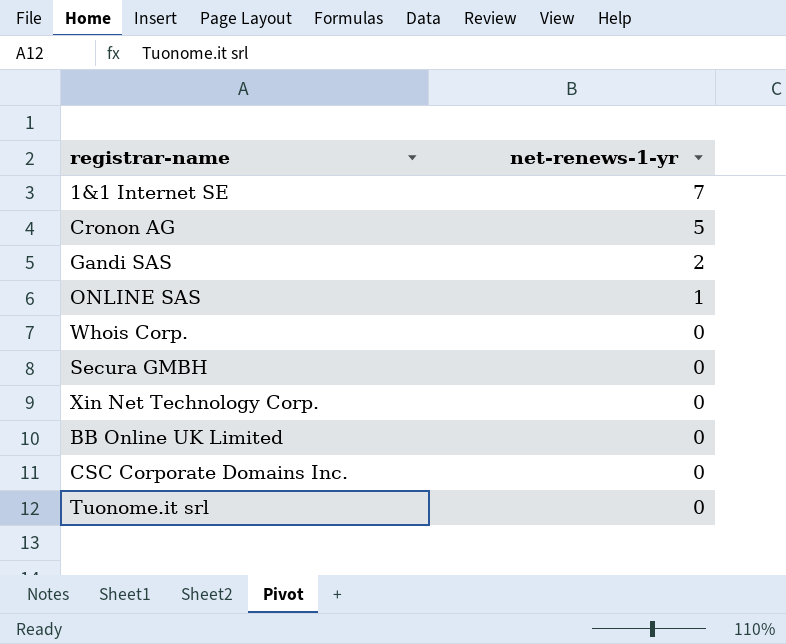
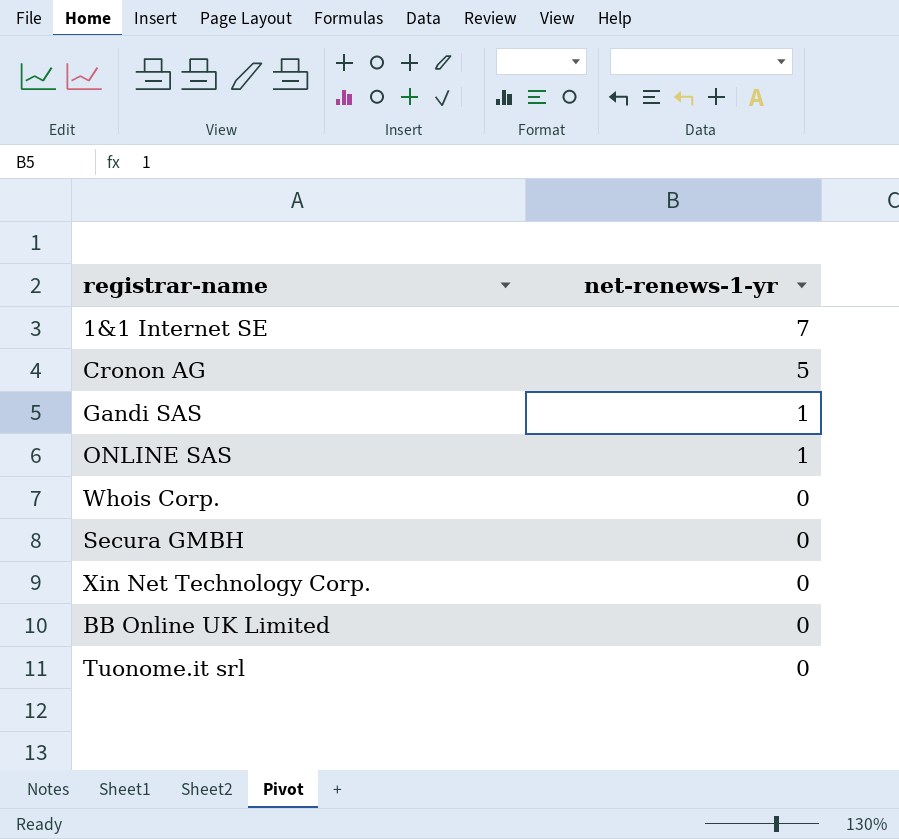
row CSC Corporate Domains Inc.: 0 -> none
Gandi SAS | net-renews-1-yr: 2 -> 1

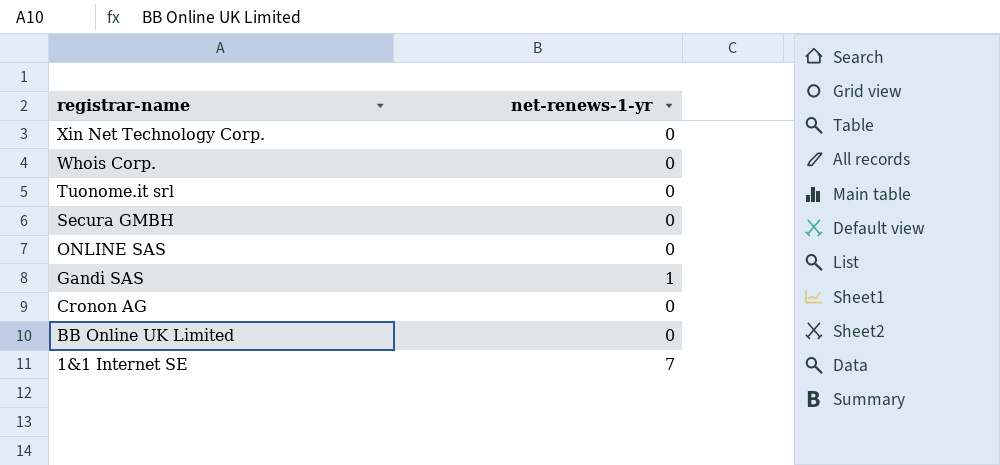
row order: net-renews-1-yr descending -> registrar-name descending
ONLINE SAS | net-renews-1-yr: 1 -> 0
Cronon AG | net-renews-1-yr: 5 -> 0

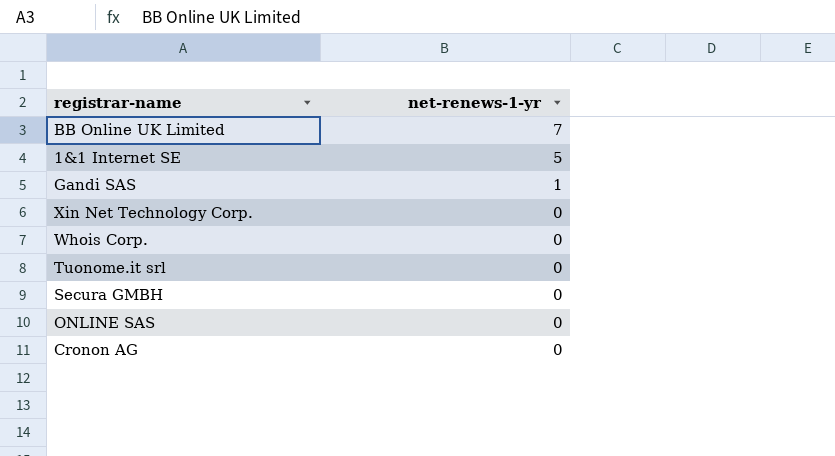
row order: registrar-name descending -> net-renews-1-yr descending
BB Online UK Limited | net-renews-1-yr: 0 -> 7
1&1 Internet SE | net-renews-1-yr: 7 -> 5

